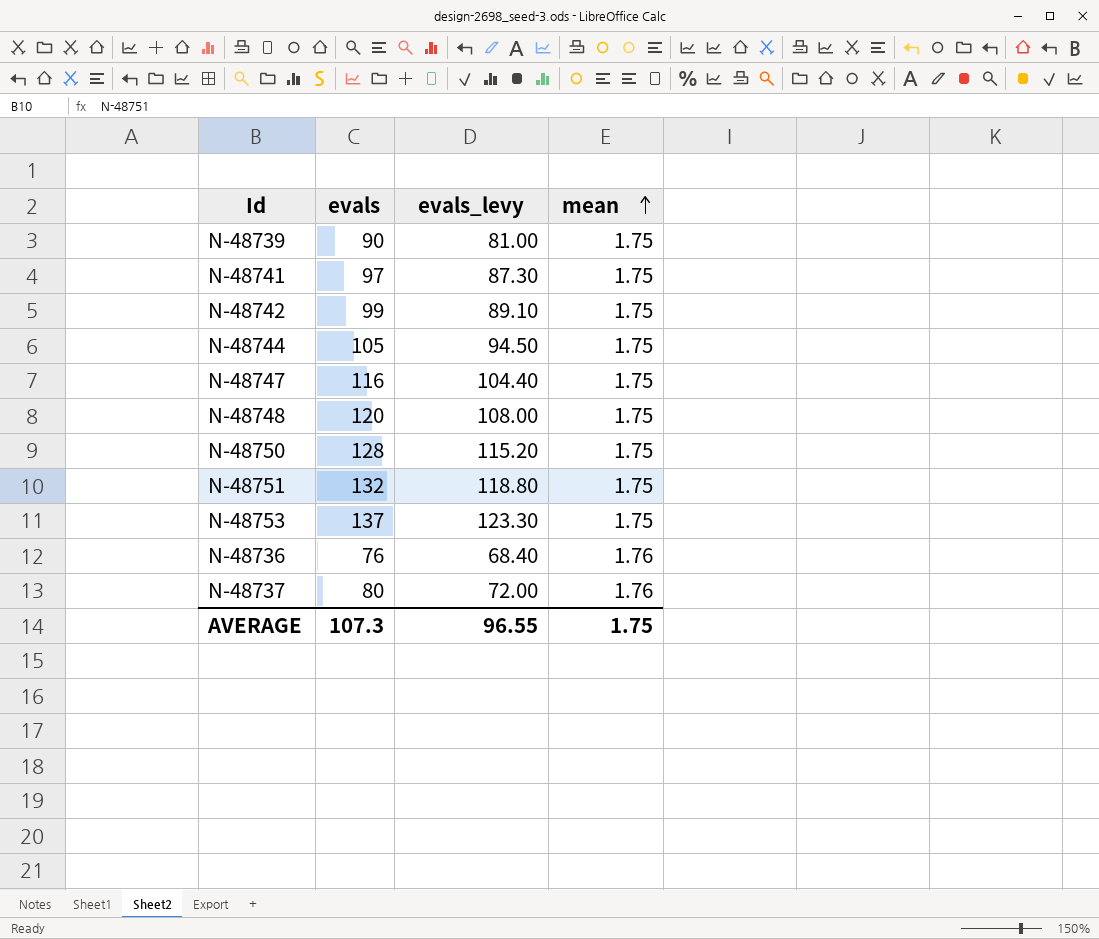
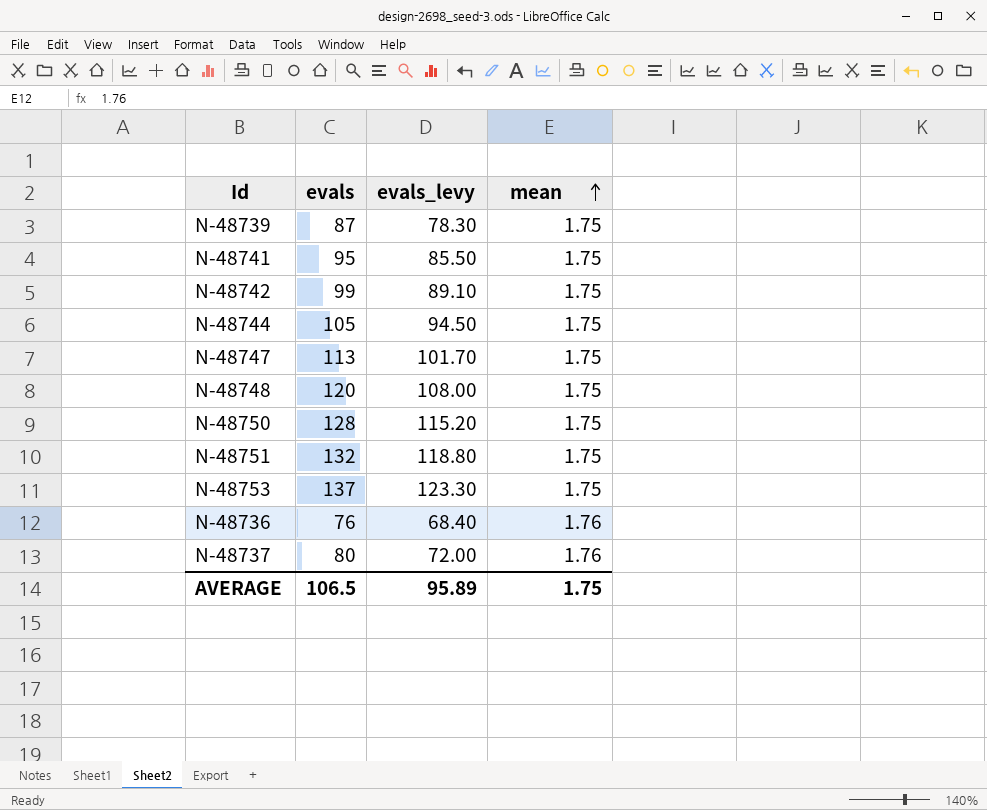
N-48739 | evals: 90 -> 87
N-48739 | evals_levy: 81.00 -> 78.30
N-48741 | evals: 97 -> 95
N-48741 | evals_levy: 87.30 -> 85.50
N-48747 | evals: 116 -> 113
N-48747 | evals_levy: 104.40 -> 101.70
AVERAGE | evals: 107.3 -> 106.5
AVERAGE | evals_levy: 96.55 -> 95.89

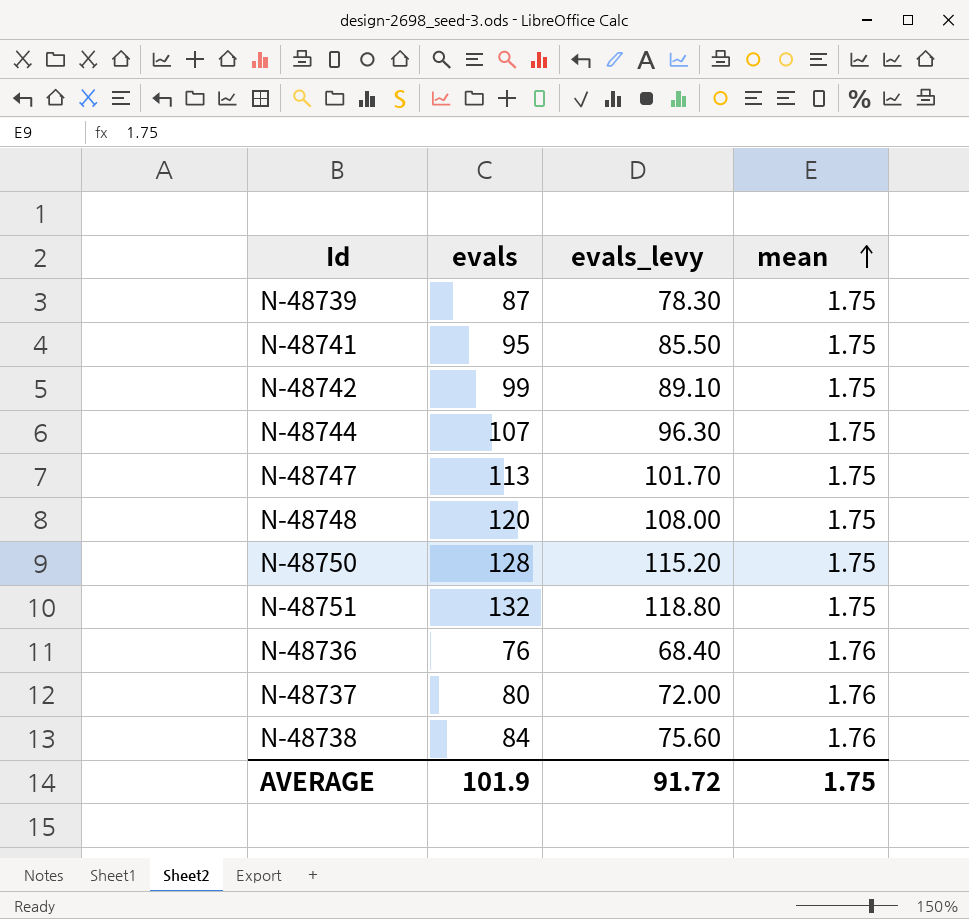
row N-48753: 137 | 123.30 | 1.75 -> none
N-48744 | evals: 105 -> 107
N-48744 | evals_levy: 94.50 -> 96.30
row N-48738: none -> 84 | 75.60 | 1.76
AVERAGE | evals: 106.5 -> 101.9
AVERAGE | evals_levy: 95.89 -> 91.72

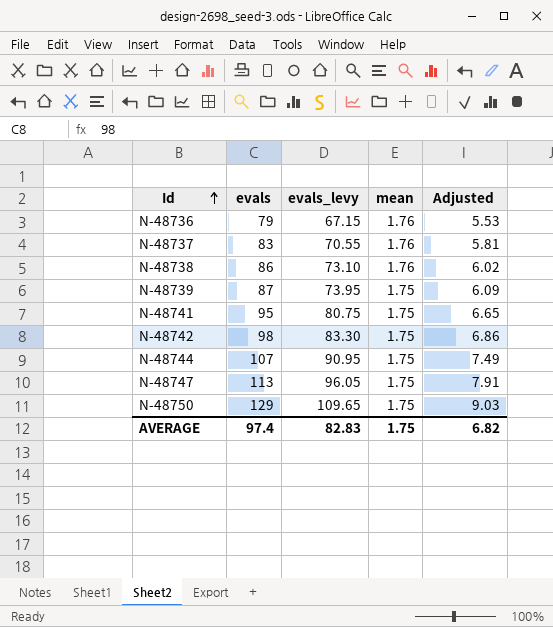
row order: mean ascending -> Id ascending
column evals_levy | formula: [evals] * 0.9 -> [evals] * 0.85
column Adjusted | formula: none -> [evals] * 0.07
row N-48748: 120 | 108.00 | 1.75 -> none
row N-48751: 132 | 118.80 | 1.75 -> none
N-48736 | evals: 76 -> 79
N-48737 | evals: 80 -> 83
N-48738 | evals: 84 -> 86
N-48742 | evals: 99 -> 98
N-48750 | evals: 128 -> 129
AVERAGE | evals: 101.9 -> 97.4
AVERAGE | evals_levy: 91.72 -> 82.83

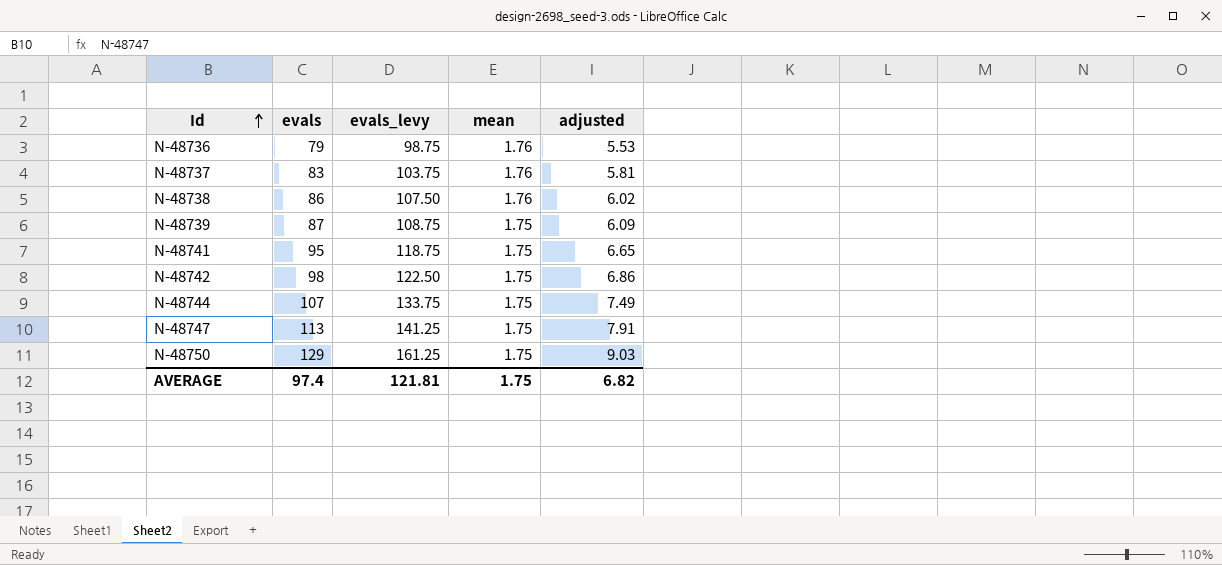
column evals_levy | formula: [evals] * 0.85 -> [evals] * 1.25
column name: Adjusted -> adjusted
AVERAGE | evals_levy: 82.83 -> 121.81

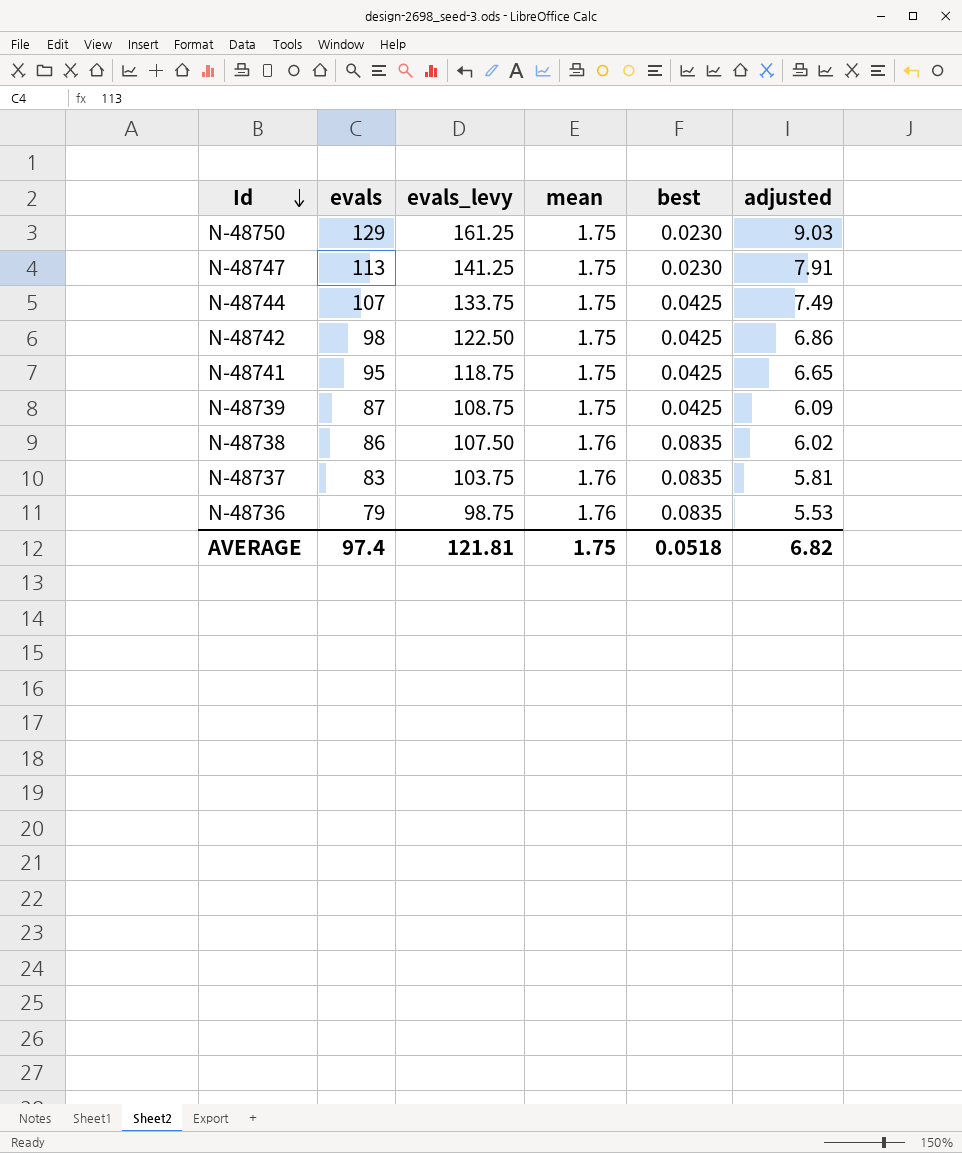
row order: Id ascending -> Id descending
column best | position: none -> 5

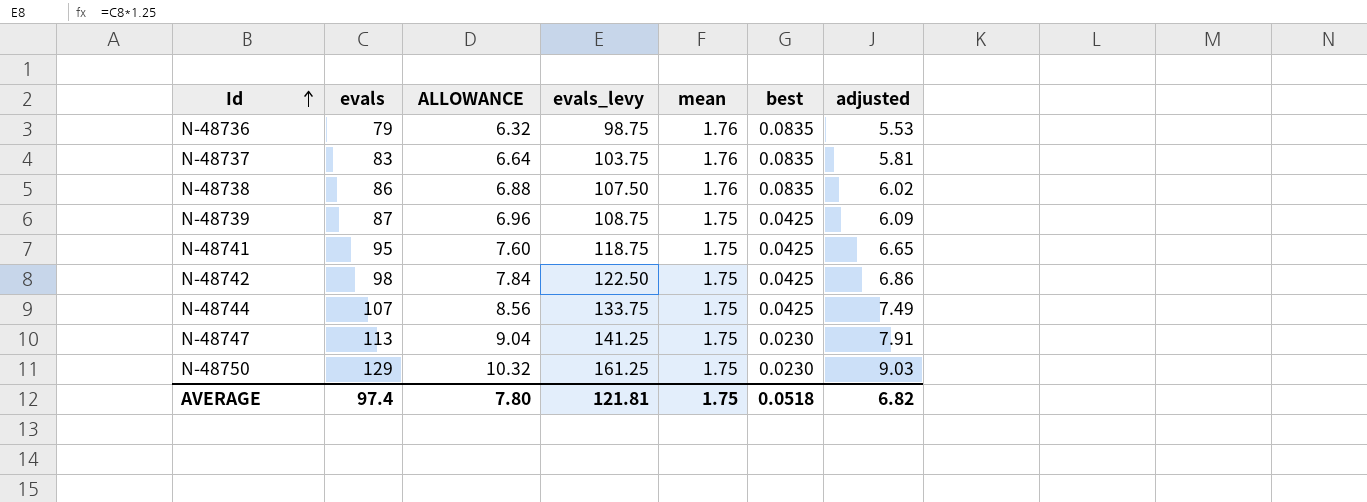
row order: Id descending -> Id ascending
column ALLOWANCE | formula: none -> [evals] * 0.08

